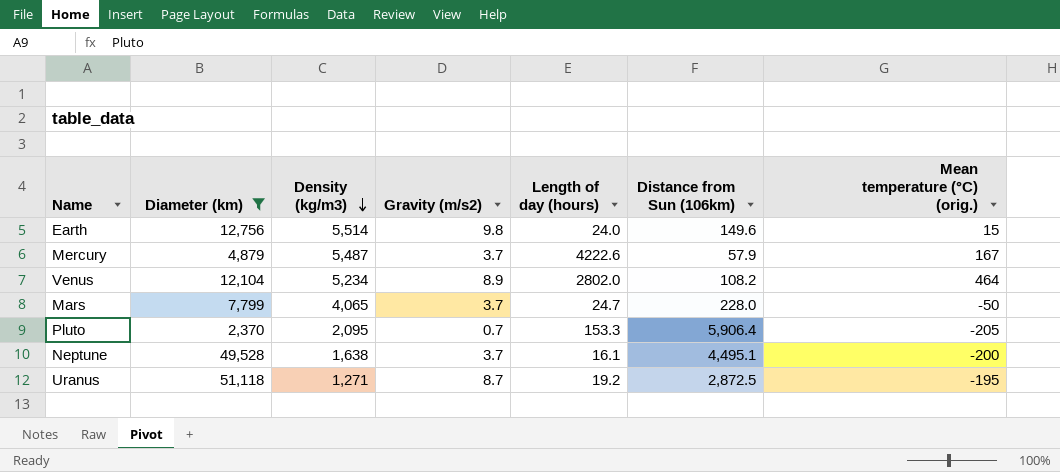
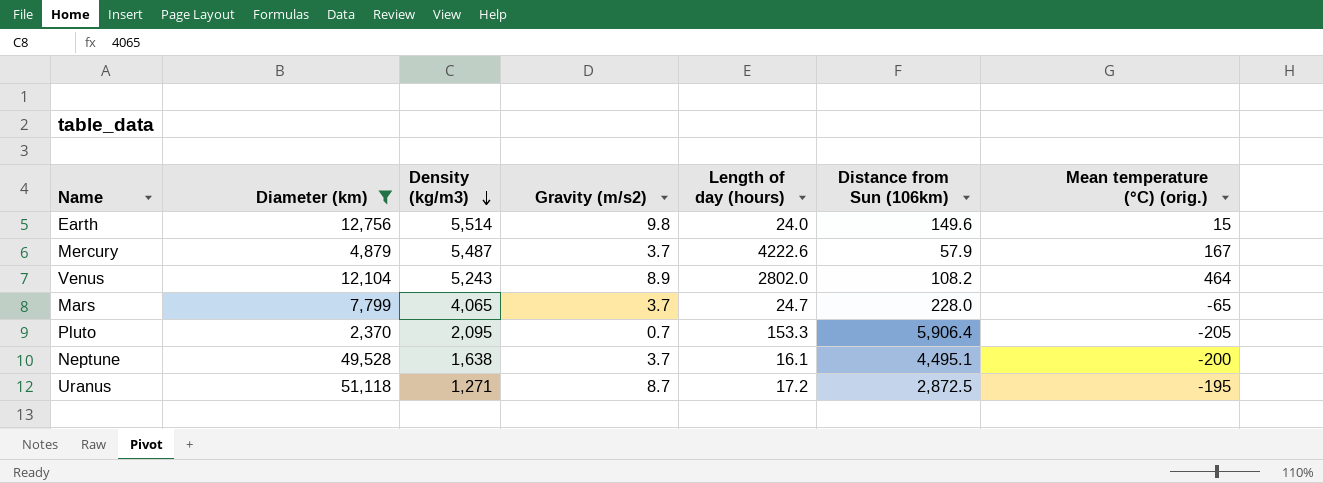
Venus | Density (kg/m3): 5,234 -> 5,243
Mars | Mean temperature (°C) (orig.): -50 -> -65
Uranus | Length of day (hours): 19.2 -> 17.2

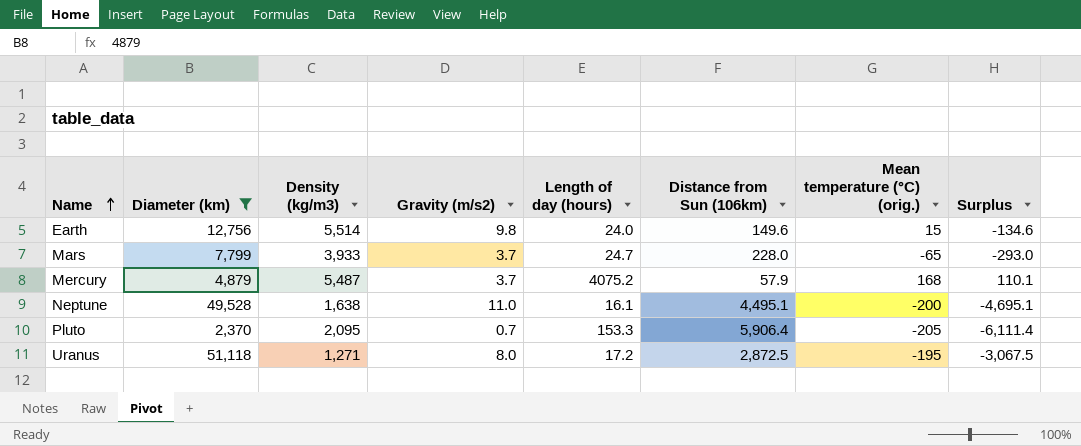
row order: Density (kg/m3) descending -> Name ascending
column Surplus | formula: none -> [Mean temperature (°C) (orig.)] - [Distance from Sun (106km)]
row Venus: 12,104 | 5,243 | 8.9 | 2802.0 | 108.2 | 464 -> none
Mars | Density (kg/m3): 4,065 -> 3,933
Mercury | Length of day (hours): 4222.6 -> 4075.2
Mercury | Mean temperature (°C) (orig.): 167 -> 168
Neptune | Gravity (m/s2): 3.7 -> 11.0
Uranus | Gravity (m/s2): 8.7 -> 8.0

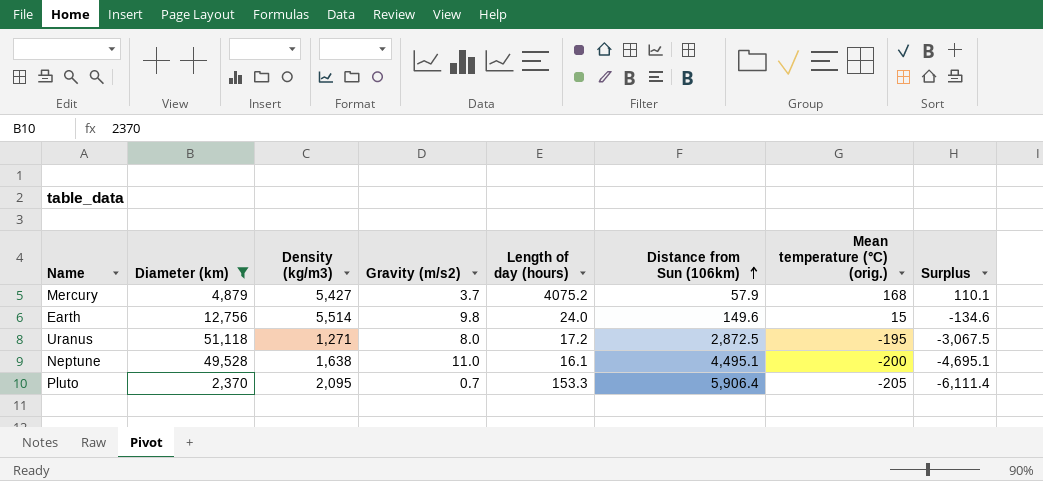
row order: Name ascending -> Distance from Sun (106km) ascending
row Mars: 7,799 | 3,933 | 3.7 | 24.7 | 228.0 | -65 | -293.0 -> none
Mercury | Density (kg/m3): 5,487 -> 5,427

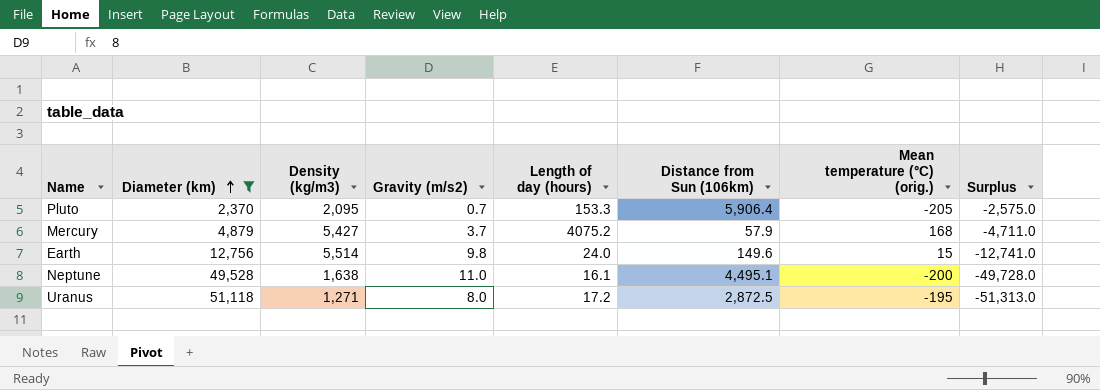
row order: Distance from Sun (106km) ascending -> Diameter (km) ascending
column Surplus | formula: [Mean temperature (°C) (orig.)] - [Distance from Sun (106km)] -> [Mean temperature (°C) (orig.)] - [Diameter (km)]

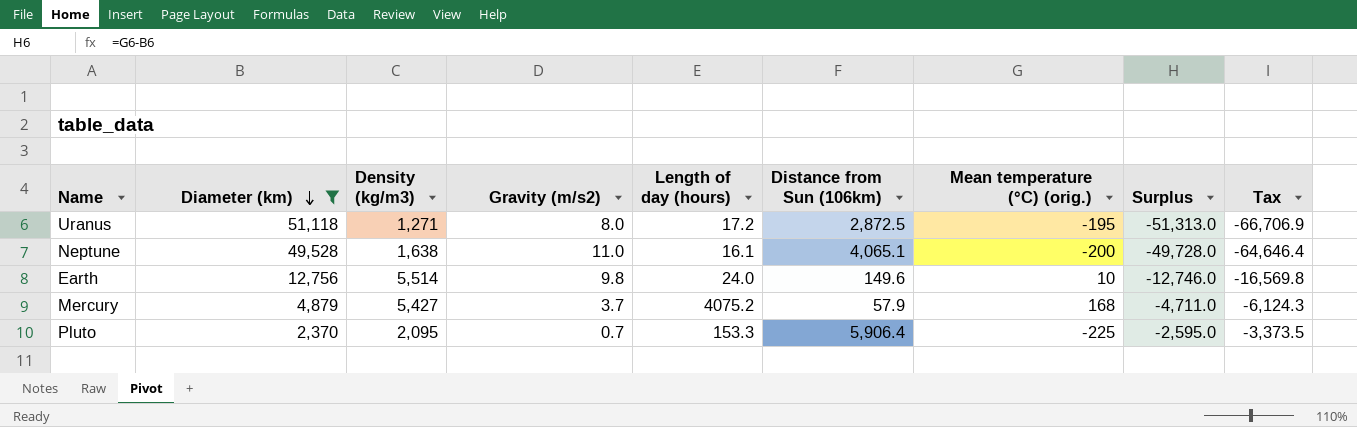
row order: Diameter (km) ascending -> Diameter (km) descending
column Tax | formula: none -> [Surplus] * 1.3
Neptune | Distance from Sun (106km): 4,495.1 -> 4,065.1
Earth | Mean temperature (°C) (orig.): 15 -> 10
Earth | Surplus: -12,741.0 -> -12,746.0
Pluto | Mean temperature (°C) (orig.): -205 -> -225
Pluto | Surplus: -2,575.0 -> -2,595.0

